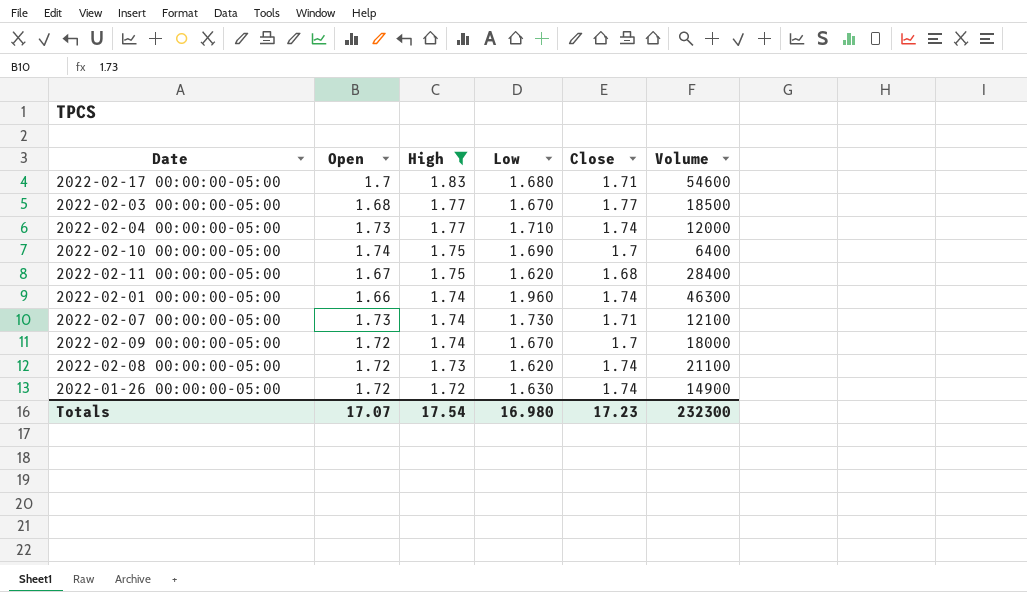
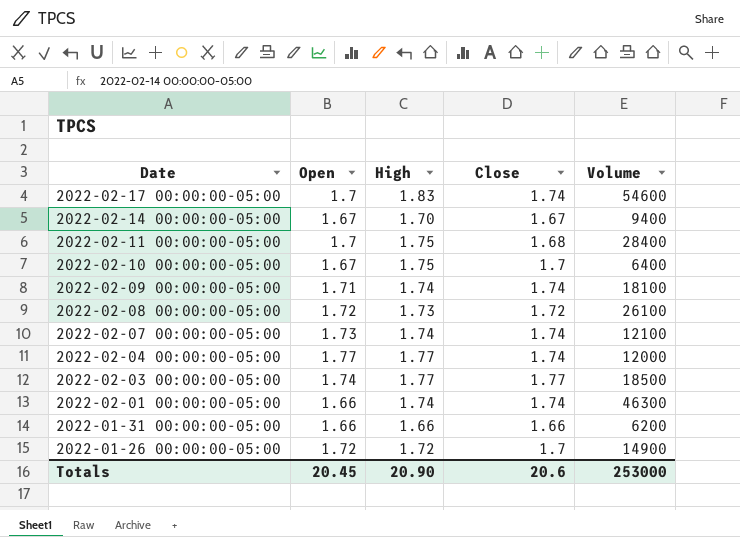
filter: High >= 1.72 -> none
row order: High descending -> Date descending
column Low | position: 4 -> none
2022-02-17 00:00:00-05:00 | Close: 1.71 -> 1.74
2022-02-11 00:00:00-05:00 | Open: 1.67 -> 1.7
2022-02-10 00:00:00-05:00 | Open: 1.74 -> 1.67
2022-02-09 00:00:00-05:00 | Open: 1.72 -> 1.71
2022-02-09 00:00:00-05:00 | Close: 1.7 -> 1.74
2022-02-09 00:00:00-05:00 | Volume: 18000 -> 18100
2022-02-08 00:00:00-05:00 | Close: 1.74 -> 1.72
2022-02-08 00:00:00-05:00 | Volume: 21100 -> 26100
2022-02-07 00:00:00-05:00 | Close: 1.71 -> 1.74
2022-02-04 00:00:00-05:00 | Open: 1.73 -> 1.77
2022-02-03 00:00:00-05:00 | Open: 1.68 -> 1.74
2022-01-26 00:00:00-05:00 | Close: 1.74 -> 1.7
Totals | Open: 17.07 -> 20.45
Totals | High: 17.54 -> 20.90
Totals | Close: 17.23 -> 20.6
Totals | Volume: 232300 -> 253000

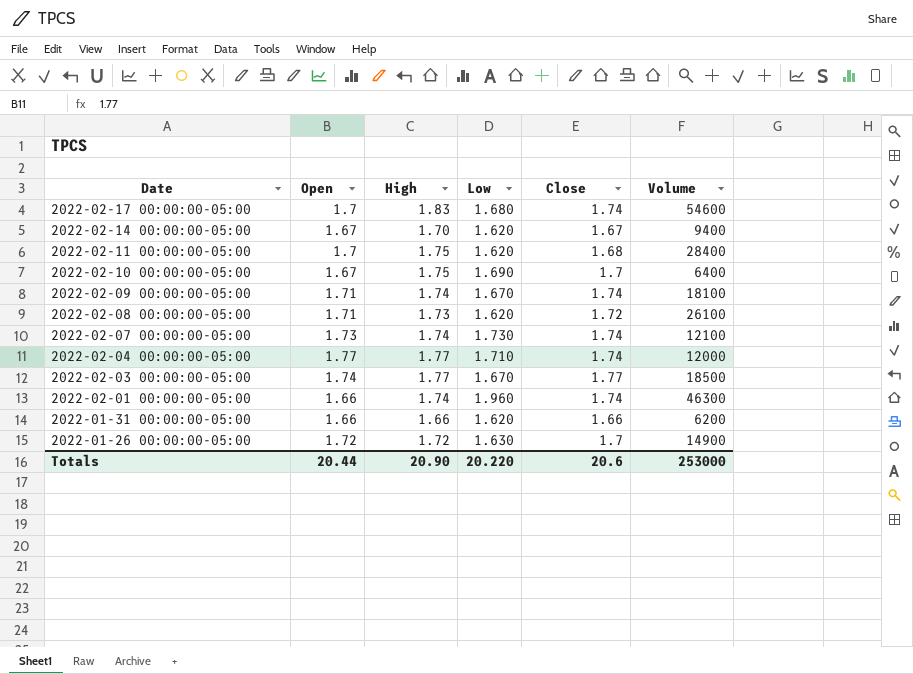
column Low | position: none -> 4
2022-02-08 00:00:00-05:00 | Open: 1.72 -> 1.71
Totals | Open: 20.45 -> 20.44

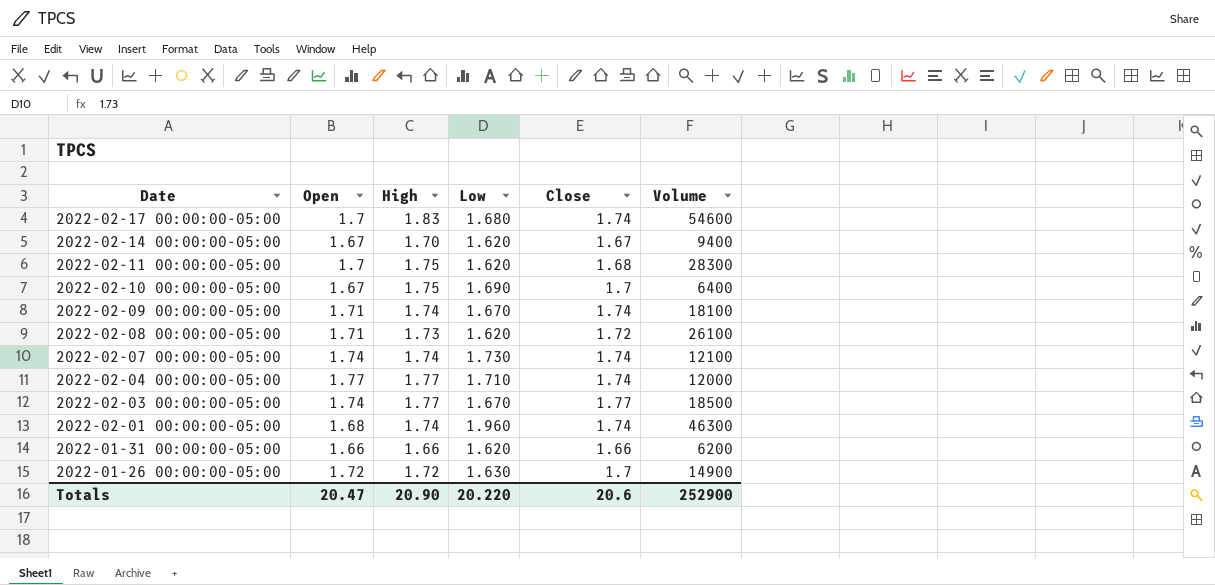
2022-02-11 00:00:00-05:00 | Volume: 28400 -> 28300
2022-02-07 00:00:00-05:00 | Open: 1.73 -> 1.74
2022-02-01 00:00:00-05:00 | Open: 1.66 -> 1.68
Totals | Open: 20.44 -> 20.47
Totals | Volume: 253000 -> 252900

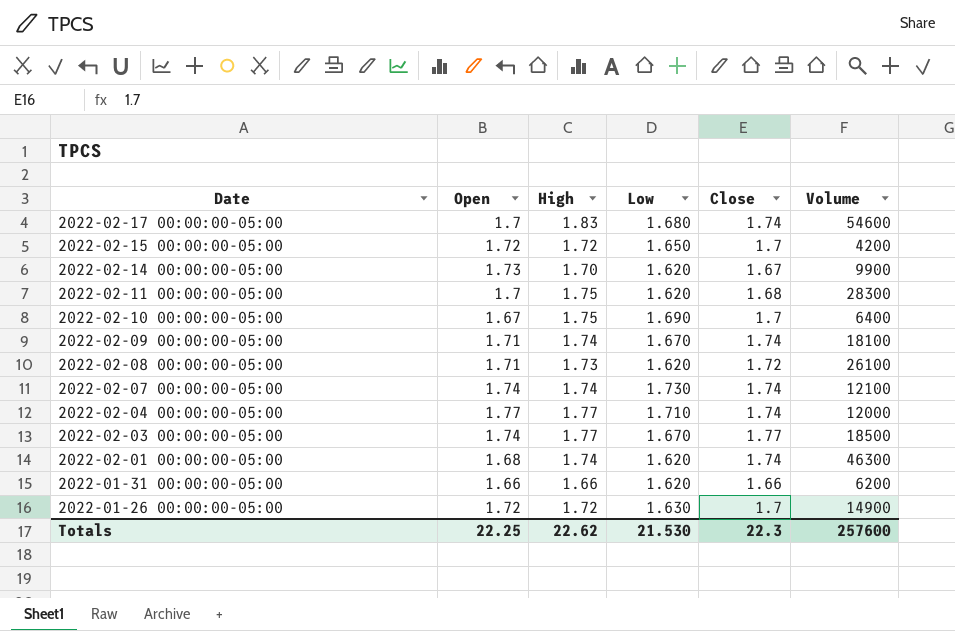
row 2022-02-15 00:00:00-05:00: none -> 1.72 | 1.72 | 1.650 | 1.7 | 4200
2022-02-14 00:00:00-05:00 | Open: 1.67 -> 1.73
2022-02-14 00:00:00-05:00 | Volume: 9400 -> 9900
2022-02-01 00:00:00-05:00 | Low: 1.960 -> 1.620
Totals | Open: 20.47 -> 22.25
Totals | High: 20.90 -> 22.62
Totals | Low: 20.220 -> 21.530
Totals | Close: 20.6 -> 22.3
Totals | Volume: 252900 -> 257600

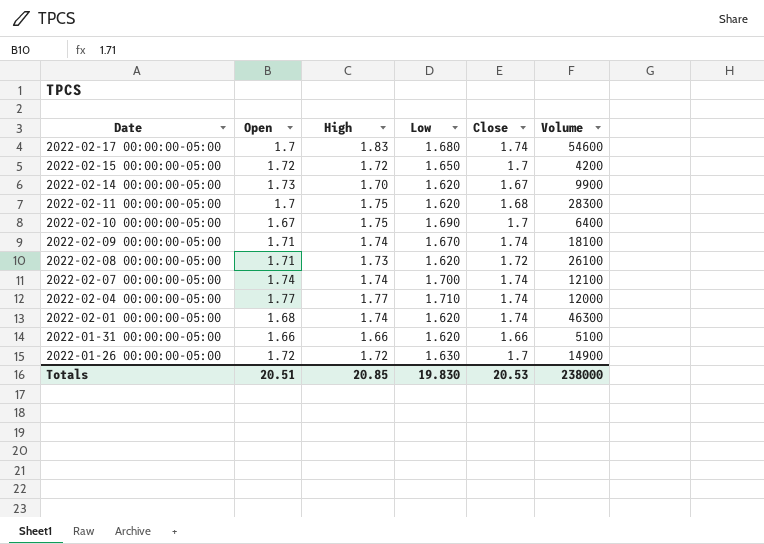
row 2022-02-03 00:00:00-05:00: 1.74 | 1.77 | 1.670 | 1.77 | 18500 -> none
2022-02-07 00:00:00-05:00 | Low: 1.730 -> 1.700
2022-01-31 00:00:00-05:00 | Volume: 6200 -> 5100
Totals | Open: 22.25 -> 20.51
Totals | High: 22.62 -> 20.85
Totals | Low: 21.530 -> 19.830
Totals | Close: 22.3 -> 20.53
Totals | Volume: 257600 -> 238000

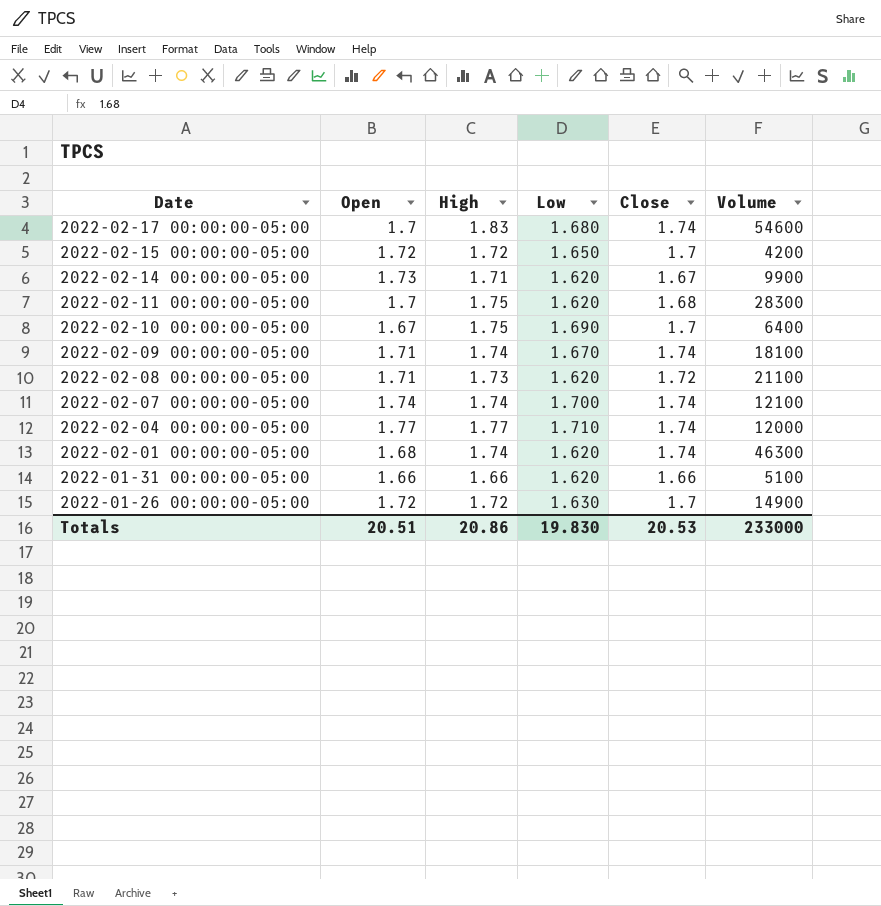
2022-02-14 00:00:00-05:00 | High: 1.70 -> 1.71
2022-02-08 00:00:00-05:00 | Volume: 26100 -> 21100
Totals | High: 20.85 -> 20.86
Totals | Volume: 238000 -> 233000

